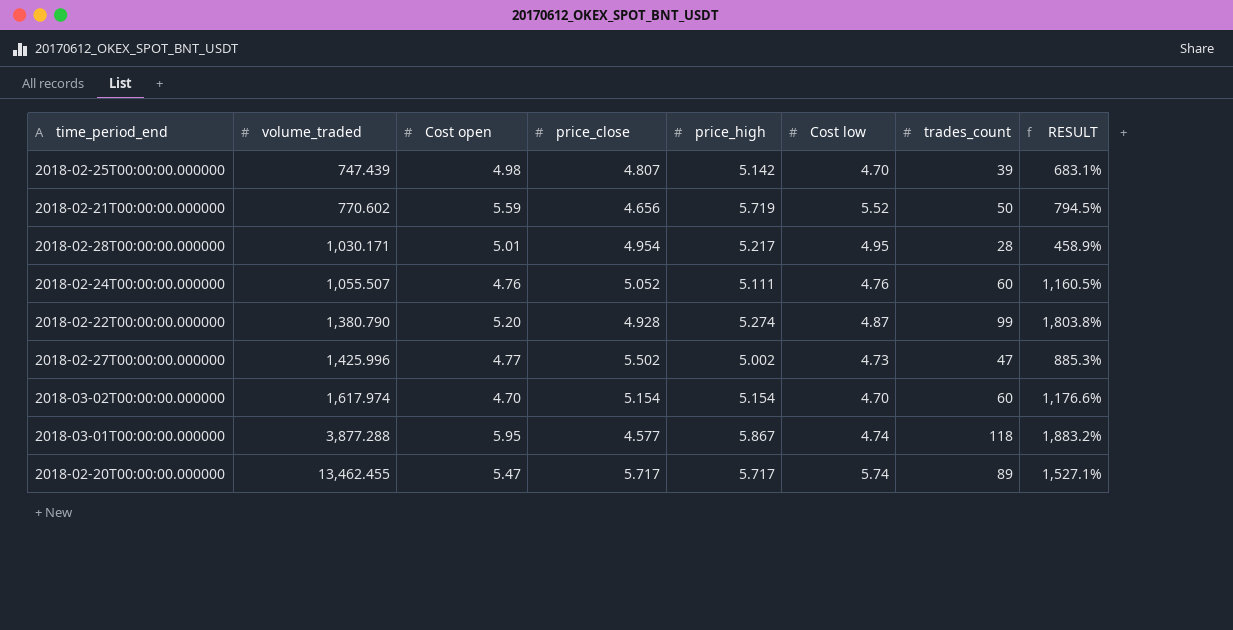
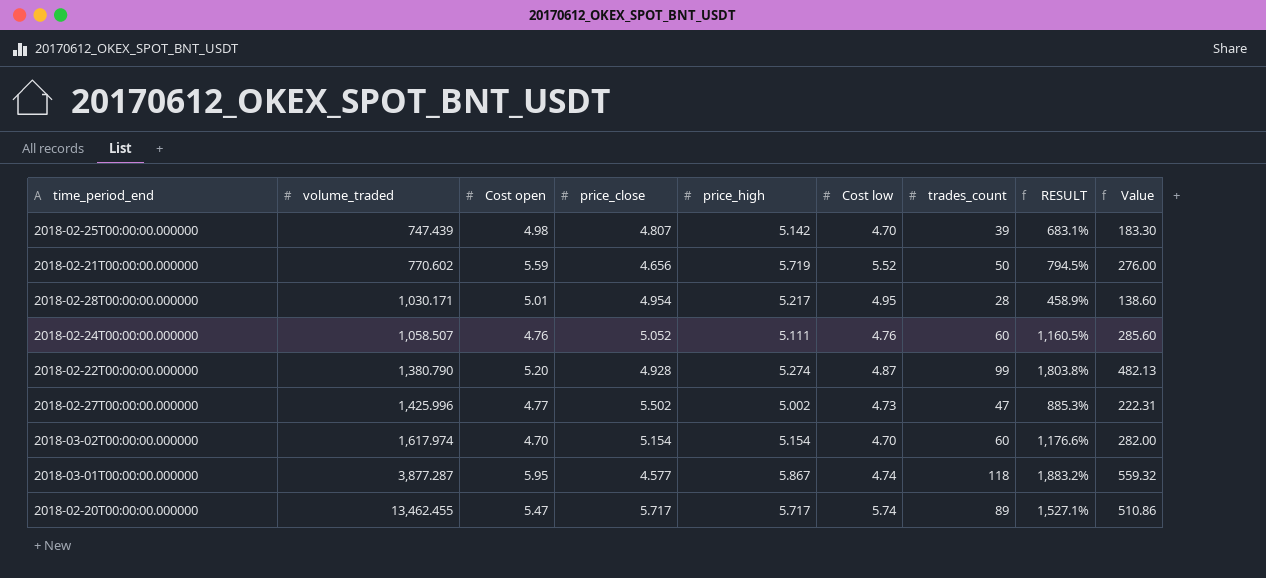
column Value | formula: none -> [Cost low] * [trades_count]
2018-02-24T00:00:00.000000 | volume_traded: 1,055.507 -> 1,058.507
2018-03-01T00:00:00.000000 | volume_traded: 3,877.288 -> 3,877.287

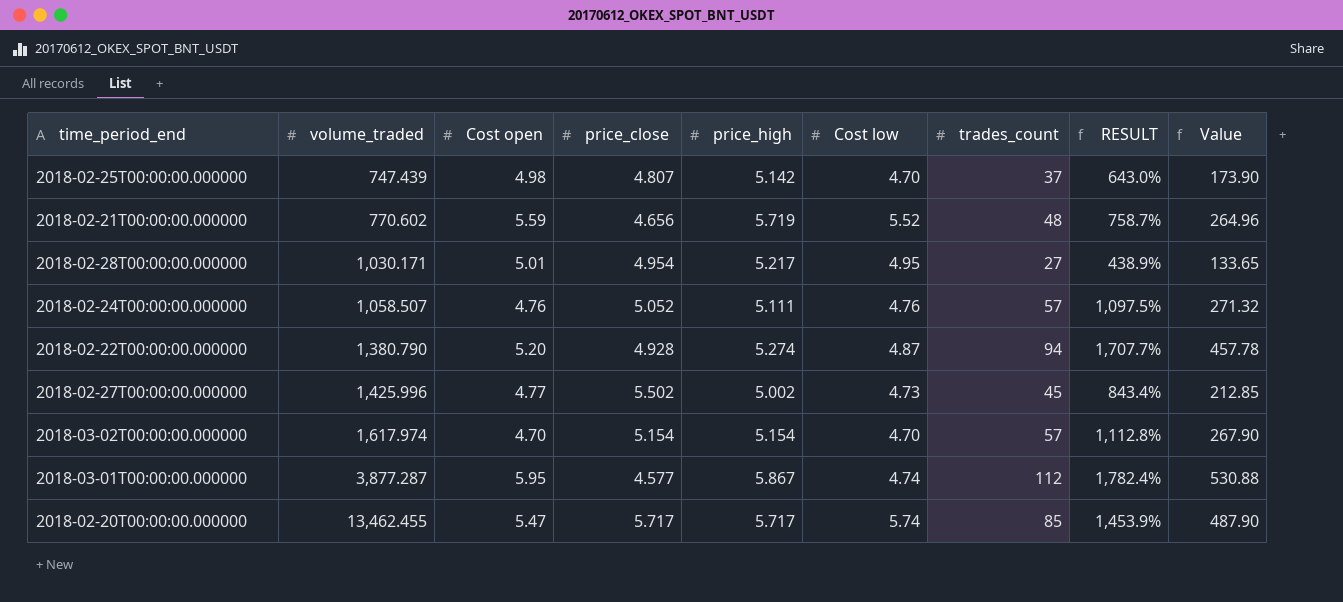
2018-02-25T00:00:00.000000 | trades_count: 39 -> 37
2018-02-25T00:00:00.000000 | RESULT: 683.1% -> 643.0%
2018-02-25T00:00:00.000000 | Value: 183.30 -> 173.90
2018-02-21T00:00:00.000000 | trades_count: 50 -> 48
2018-02-21T00:00:00.000000 | RESULT: 794.5% -> 758.7%
2018-02-21T00:00:00.000000 | Value: 276.00 -> 264.96
2018-02-28T00:00:00.000000 | trades_count: 28 -> 27
2018-02-28T00:00:00.000000 | RESULT: 458.9% -> 438.9%
2018-02-28T00:00:00.000000 | Value: 138.60 -> 133.65
2018-02-24T00:00:00.000000 | trades_count: 60 -> 57
2018-02-24T00:00:00.000000 | RESULT: 1,160.5% -> 1,097.5%
2018-02-24T00:00:00.000000 | Value: 285.60 -> 271.32
2018-02-22T00:00:00.000000 | trades_count: 99 -> 94
2018-02-22T00:00:00.000000 | RESULT: 1,803.8% -> 1,707.7%
2018-02-22T00:00:00.000000 | Value: 482.13 -> 457.78
2018-02-27T00:00:00.000000 | trades_count: 47 -> 45
2018-02-27T00:00:00.000000 | RESULT: 885.3% -> 843.4%
2018-02-27T00:00:00.000000 | Value: 222.31 -> 212.85
2018-03-02T00:00:00.000000 | trades_count: 60 -> 57
2018-03-02T00:00:00.000000 | RESULT: 1,176.6% -> 1,112.8%
2018-03-02T00:00:00.000000 | Value: 282.00 -> 267.90
2018-03-01T00:00:00.000000 | trades_count: 118 -> 112
2018-03-01T00:00:00.000000 | RESULT: 1,883.2% -> 1,782.4%
2018-03-01T00:00:00.000000 | Value: 559.32 -> 530.88
2018-02-20T00:00:00.000000 | trades_count: 89 -> 85
2018-02-20T00:00:00.000000 | RESULT: 1,527.1% -> 1,453.9%
2018-02-20T00:00:00.000000 | Value: 510.86 -> 487.90

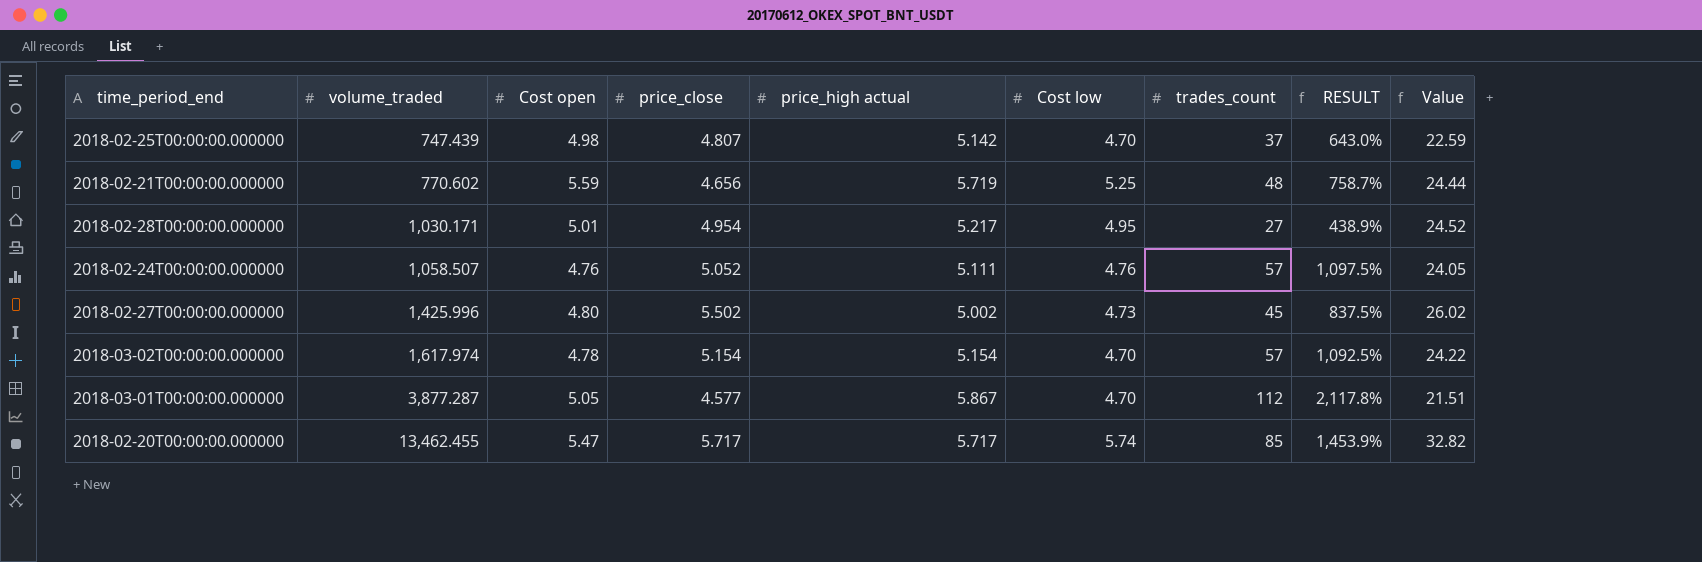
column name: price_high -> price_high actual
column Value | formula: [Cost low] * [trades_count] -> [price_close] * [Cost low]
row 2018-02-22T00:00:00.000000: 1,380.790 | 5.20 | 4.928 | 5.274 | 4.87 | 94 | 1,707.7% | 457.78 -> none
2018-02-21T00:00:00.000000 | Cost low: 5.52 -> 5.25
2018-02-27T00:00:00.000000 | Cost open: 4.77 -> 4.80
2018-02-27T00:00:00.000000 | RESULT: 843.4% -> 837.5%
2018-03-02T00:00:00.000000 | Cost open: 4.70 -> 4.78
2018-03-02T00:00:00.000000 | RESULT: 1,112.8% -> 1,092.5%
2018-03-01T00:00:00.000000 | Cost open: 5.95 -> 5.05
2018-03-01T00:00:00.000000 | Cost low: 4.74 -> 4.70
2018-03-01T00:00:00.000000 | RESULT: 1,782.4% -> 2,117.8%

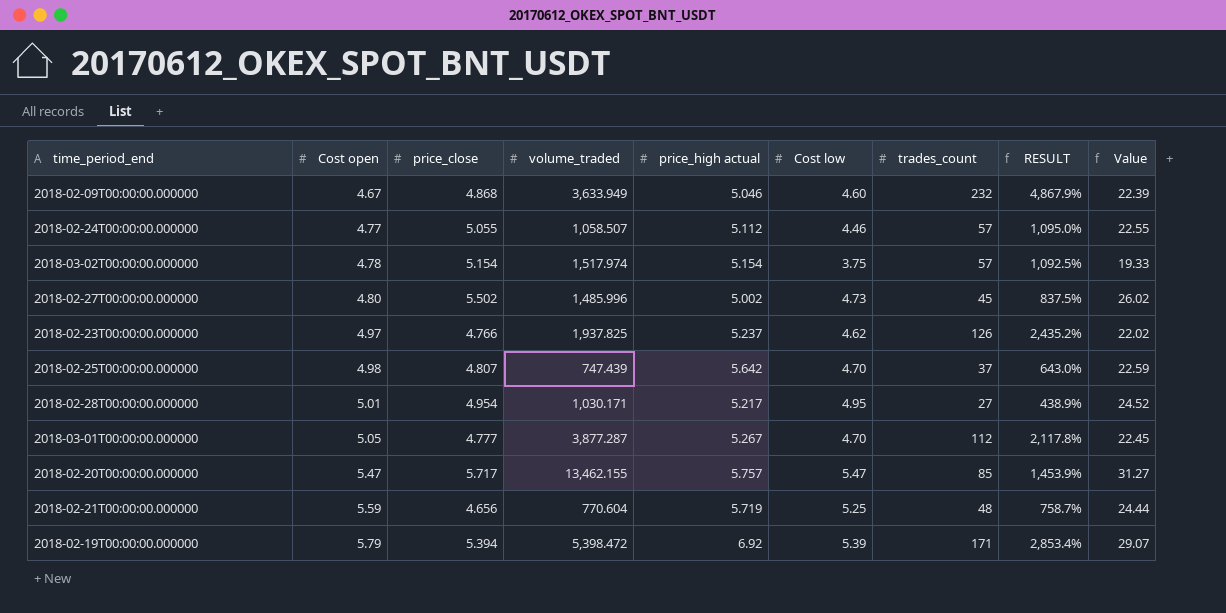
row order: volume_traded ascending -> Cost open ascending
column volume_traded | position: 2 -> 4
row 2018-02-09T00:00:00.000000: none -> 4.67 | 4.868 | 3,633.949 | 5.046 | 4.60 | 232 | 4,867.9% | 22.39
2018-02-24T00:00:00.000000 | Cost open: 4.76 -> 4.77
2018-02-24T00:00:00.000000 | price_close: 5.052 -> 5.055
2018-02-24T00:00:00.000000 | price_high actual: 5.111 -> 5.112
2018-02-24T00:00:00.000000 | Cost low: 4.76 -> 4.46
2018-02-24T00:00:00.000000 | RESULT: 1,097.5% -> 1,095.0%
2018-02-24T00:00:00.000000 | Value: 24.05 -> 22.55
2018-03-02T00:00:00.000000 | volume_traded: 1,617.974 -> 1,517.974
2018-03-02T00:00:00.000000 | Cost low: 4.70 -> 3.75
2018-03-02T00:00:00.000000 | Value: 24.22 -> 19.33
2018-02-27T00:00:00.000000 | volume_traded: 1,425.996 -> 1,485.996
row 2018-02-23T00:00:00.000000: none -> 4.97 | 4.766 | 1,937.825 | 5.237 | 4.62 | 126 | 2,435.2% | 22.02
2018-02-25T00:00:00.000000 | price_high actual: 5.142 -> 5.642
2018-03-01T00:00:00.000000 | price_close: 4.577 -> 4.777
2018-03-01T00:00:00.000000 | price_high actual: 5.867 -> 5.267
2018-03-01T00:00:00.000000 | Value: 21.51 -> 22.45
2018-02-20T00:00:00.000000 | volume_traded: 13,462.455 -> 13,462.155
2018-02-20T00:00:00.000000 | price_high actual: 5.717 -> 5.757
2018-02-20T00:00:00.000000 | Cost low: 5.74 -> 5.47
2018-02-20T00:00:00.000000 | Value: 32.82 -> 31.27
2018-02-21T00:00:00.000000 | volume_traded: 770.602 -> 770.604
row 2018-02-19T00:00:00.000000: none -> 5.79 | 5.394 | 5,398.472 | 6.92 | 5.39 | 171 | 2,853.4% | 29.07

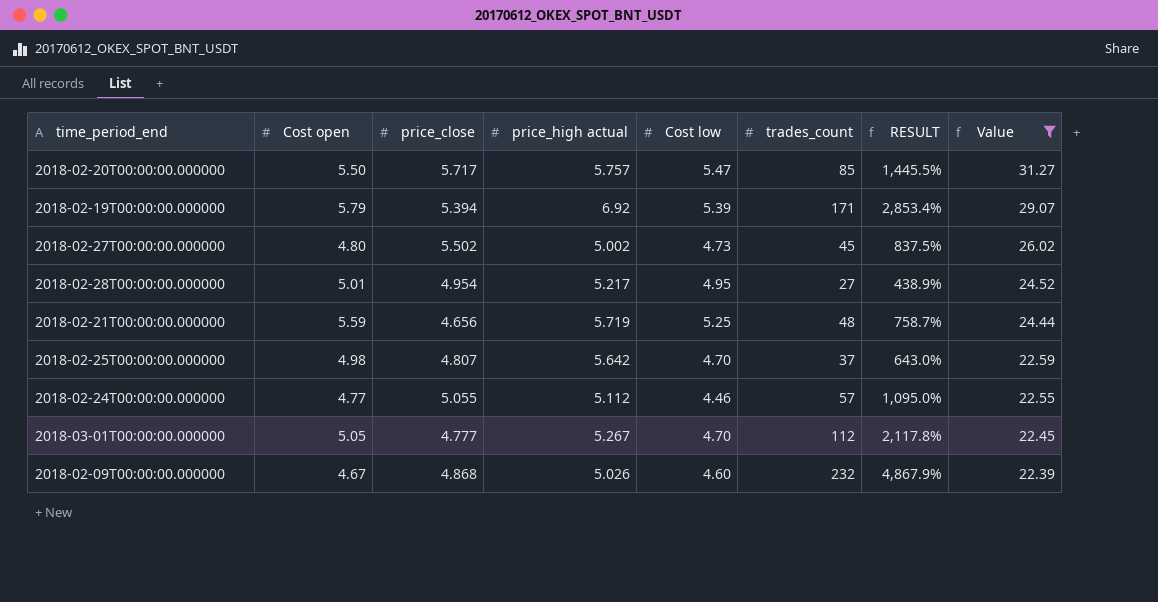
filter: none -> Value >= 22.39
row order: Cost open ascending -> Value descending
column volume_traded | position: 4 -> none
2018-02-20T00:00:00.000000 | Cost open: 5.47 -> 5.50
2018-02-20T00:00:00.000000 | RESULT: 1,453.9% -> 1,445.5%
2018-02-09T00:00:00.000000 | price_high actual: 5.046 -> 5.026

